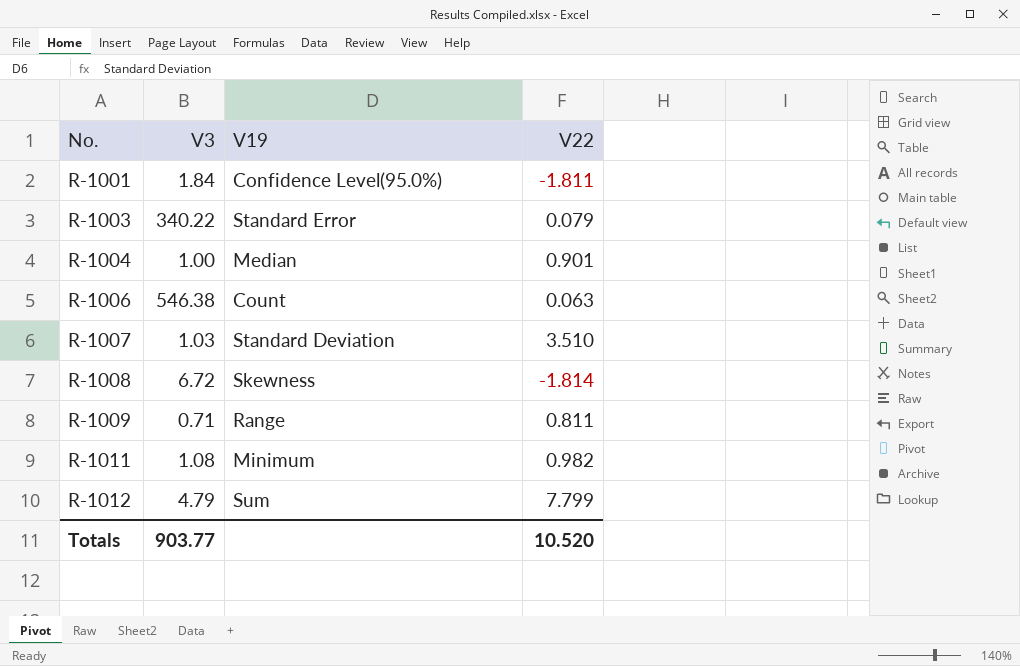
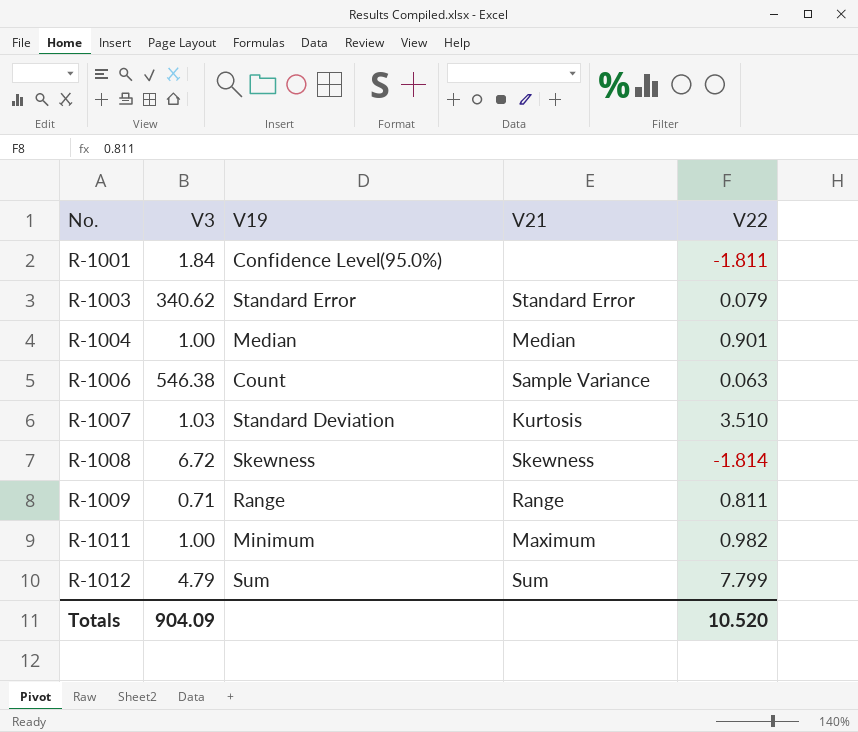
column V21 | position: none -> 4
R-1003 | V3: 340.22 -> 340.62
R-1011 | V3: 1.08 -> 1.00
Totals | V3: 903.77 -> 904.09

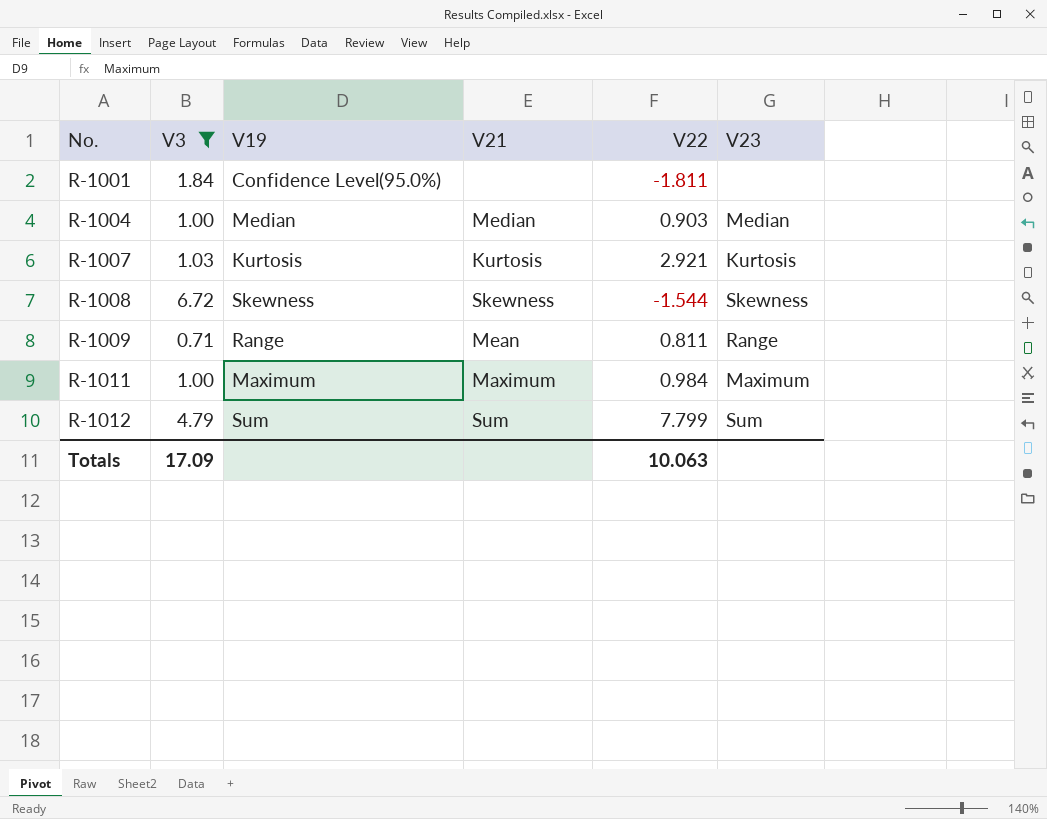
filter: none -> V3 <= 6.72
column V23 | position: none -> 6
R-1004 | V22: 0.901 -> 0.903
R-1007 | V19: Standard Deviation -> Kurtosis
R-1007 | V22: 3.510 -> 2.921
R-1008 | V22: -1.814 -> -1.544
R-1009 | V21: Range -> Mean
R-1011 | V19: Minimum -> Maximum
R-1011 | V22: 0.982 -> 0.984
Totals | V3: 904.09 -> 17.09
Totals | V22: 10.520 -> 10.063

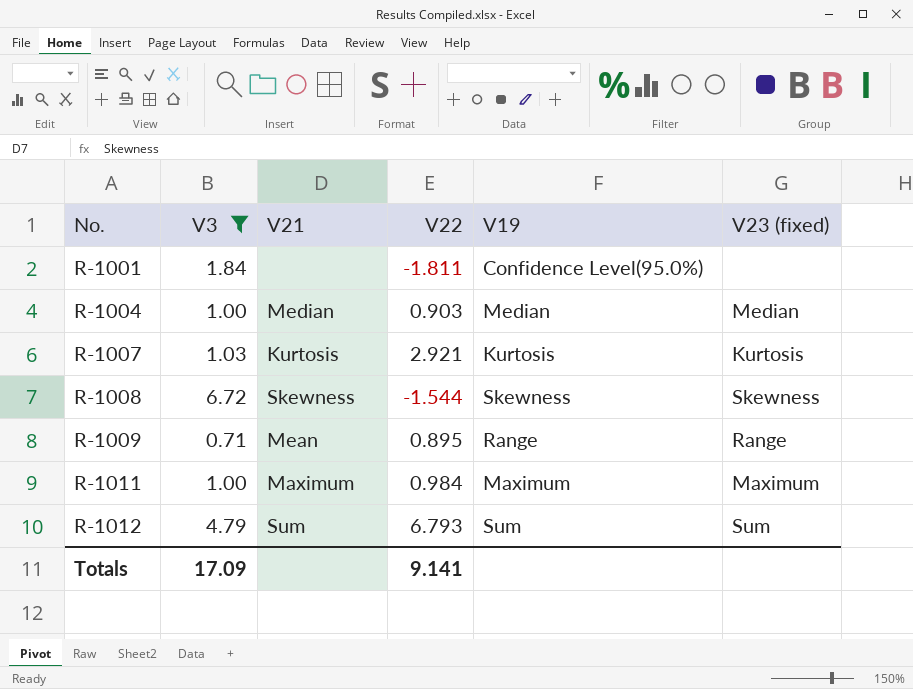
column V19 | position: 3 -> 5
column name: V23 -> V23 (fixed)
R-1009 | V22: 0.811 -> 0.895
R-1012 | V22: 7.799 -> 6.793
Totals | V22: 10.063 -> 9.141

